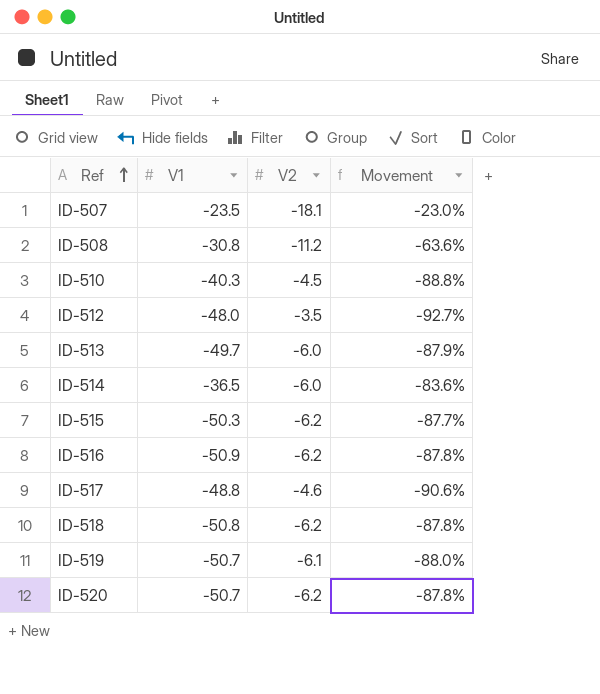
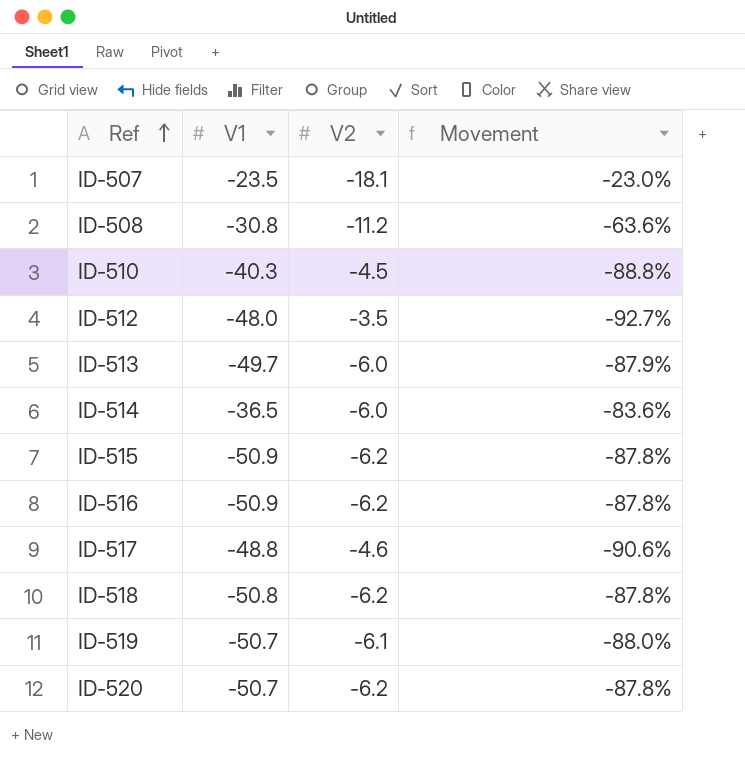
ID-515 | V1: -50.3 -> -50.9
ID-515 | Movement: -87.7% -> -87.8%

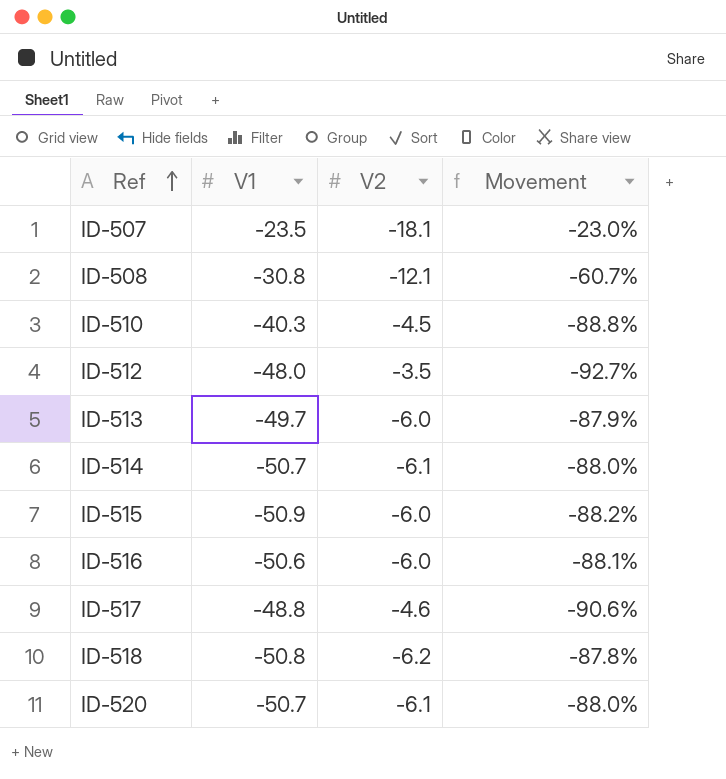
row ID-519: -50.7 | -6.1 | -88.0% -> none
ID-508 | V2: -11.2 -> -12.1
ID-508 | Movement: -63.6% -> -60.7%
ID-514 | V1: -36.5 -> -50.7
ID-514 | V2: -6.0 -> -6.1
ID-514 | Movement: -83.6% -> -88.0%
ID-515 | V2: -6.2 -> -6.0
ID-515 | Movement: -87.8% -> -88.2%
ID-516 | V1: -50.9 -> -50.6
ID-516 | V2: -6.2 -> -6.0
ID-516 | Movement: -87.8% -> -88.1%
ID-520 | V2: -6.2 -> -6.1
ID-520 | Movement: -87.8% -> -88.0%

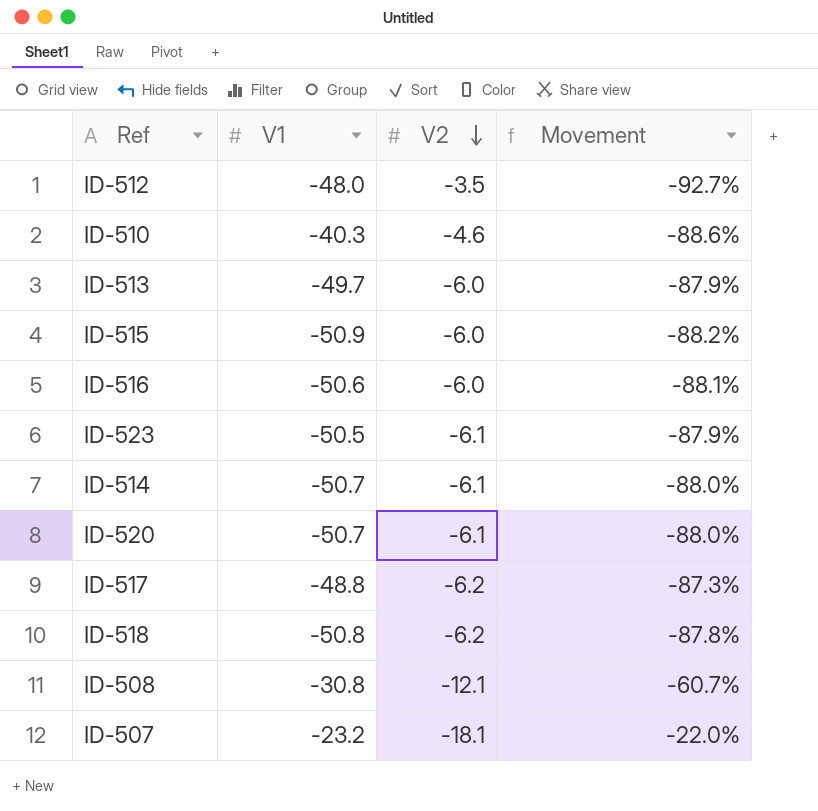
row order: Ref ascending -> V2 descending
ID-510 | V2: -4.5 -> -4.6
ID-510 | Movement: -88.8% -> -88.6%
row ID-523: none -> -50.5 | -6.1 | -87.9%
ID-517 | V2: -4.6 -> -6.2
ID-517 | Movement: -90.6% -> -87.3%
ID-507 | V1: -23.5 -> -23.2
ID-507 | Movement: -23.0% -> -22.0%

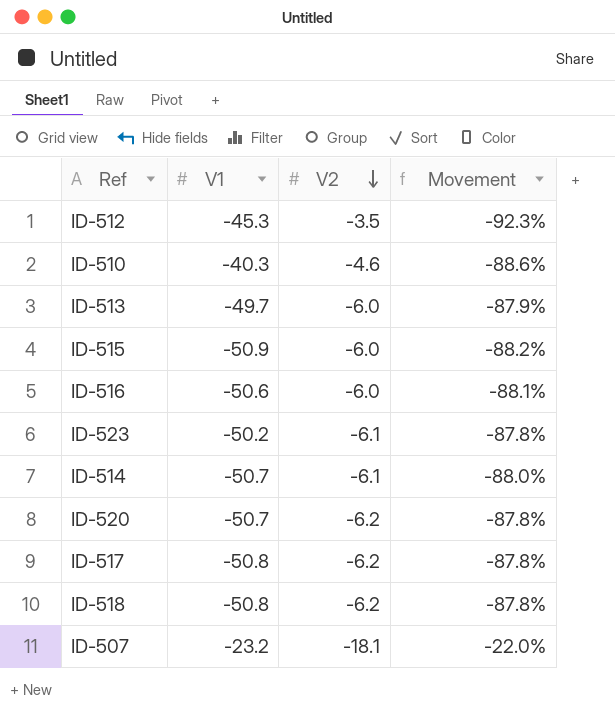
row ID-508: -30.8 | -12.1 | -60.7% -> none
ID-512 | V1: -48.0 -> -45.3
ID-512 | Movement: -92.7% -> -92.3%
ID-523 | V1: -50.5 -> -50.2
ID-523 | Movement: -87.9% -> -87.8%
ID-520 | V2: -6.1 -> -6.2
ID-520 | Movement: -88.0% -> -87.8%
ID-517 | V1: -48.8 -> -50.8
ID-517 | Movement: -87.3% -> -87.8%

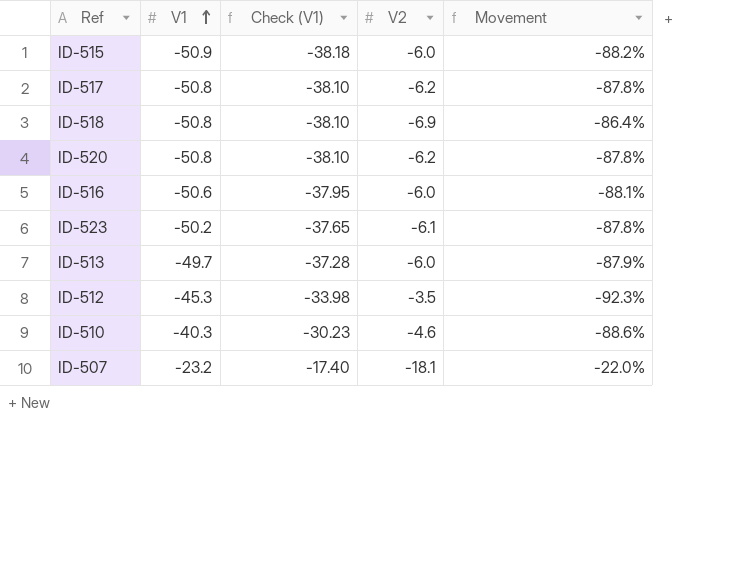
row order: V2 descending -> V1 ascending
column Check (V1) | formula: none -> [V1] * 0.75
row ID-514: -50.7 | -6.1 | -88.0% -> none
ID-518 | V2: -6.2 -> -6.9
ID-518 | Movement: -87.8% -> -86.4%
ID-520 | V1: -50.7 -> -50.8

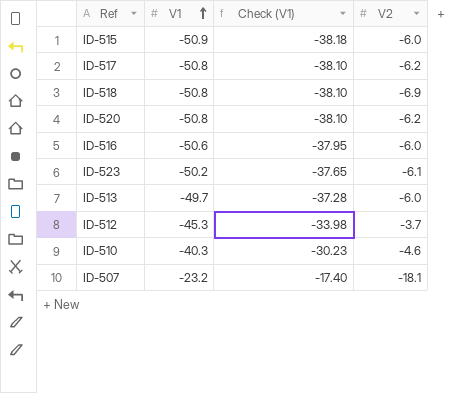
column Movement | formula: ([V2] - [V1]) / [V1] -> none
ID-512 | V2: -3.5 -> -3.7

